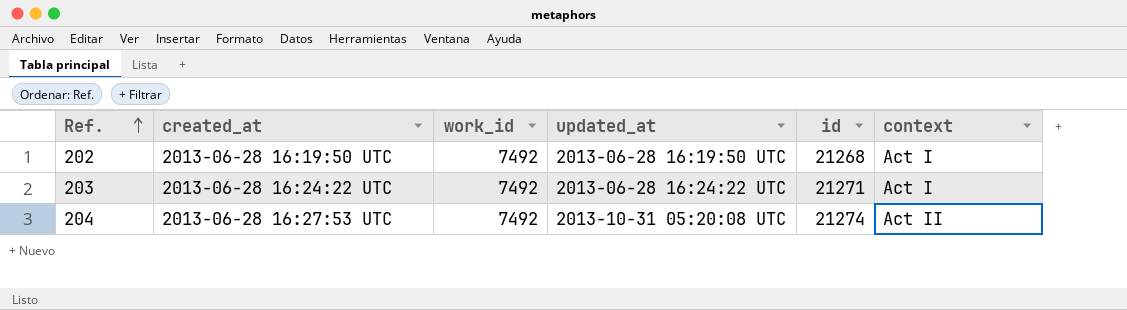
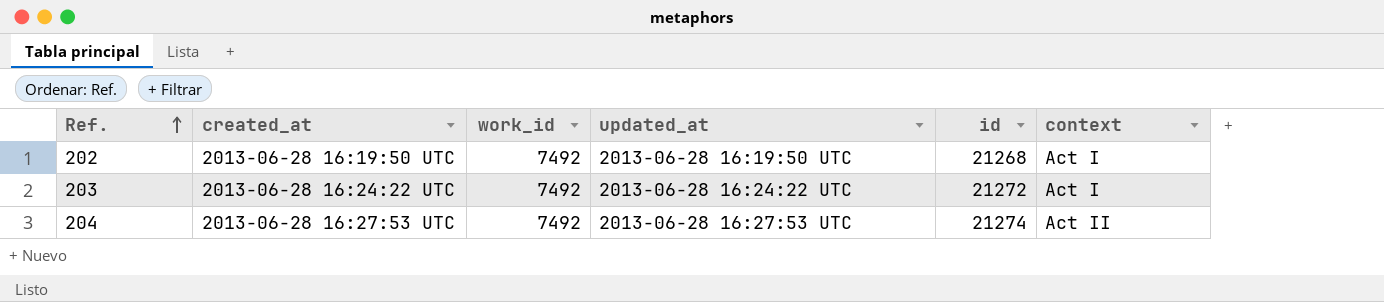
203 | id: 21271 -> 21272
204 | updated_at: 2013-10-31 05:20:08 UTC -> 2013-06-28 16:27:53 UTC

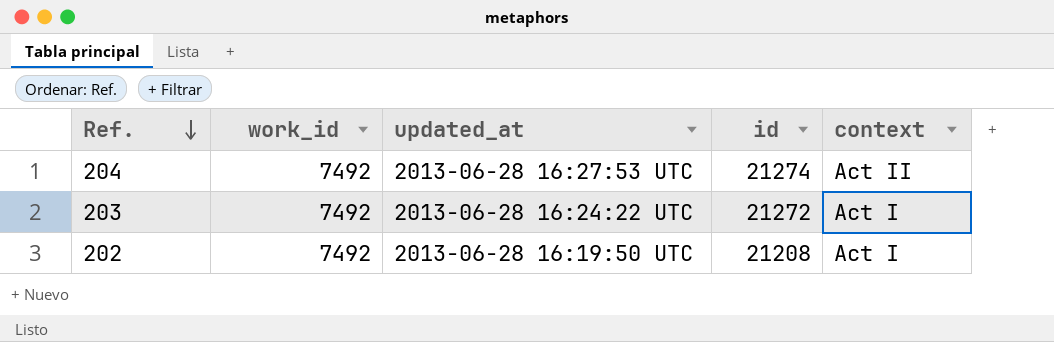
row order: Ref. ascending -> Ref. descending
column created_at | position: 2 -> none
202 | id: 21268 -> 21208

